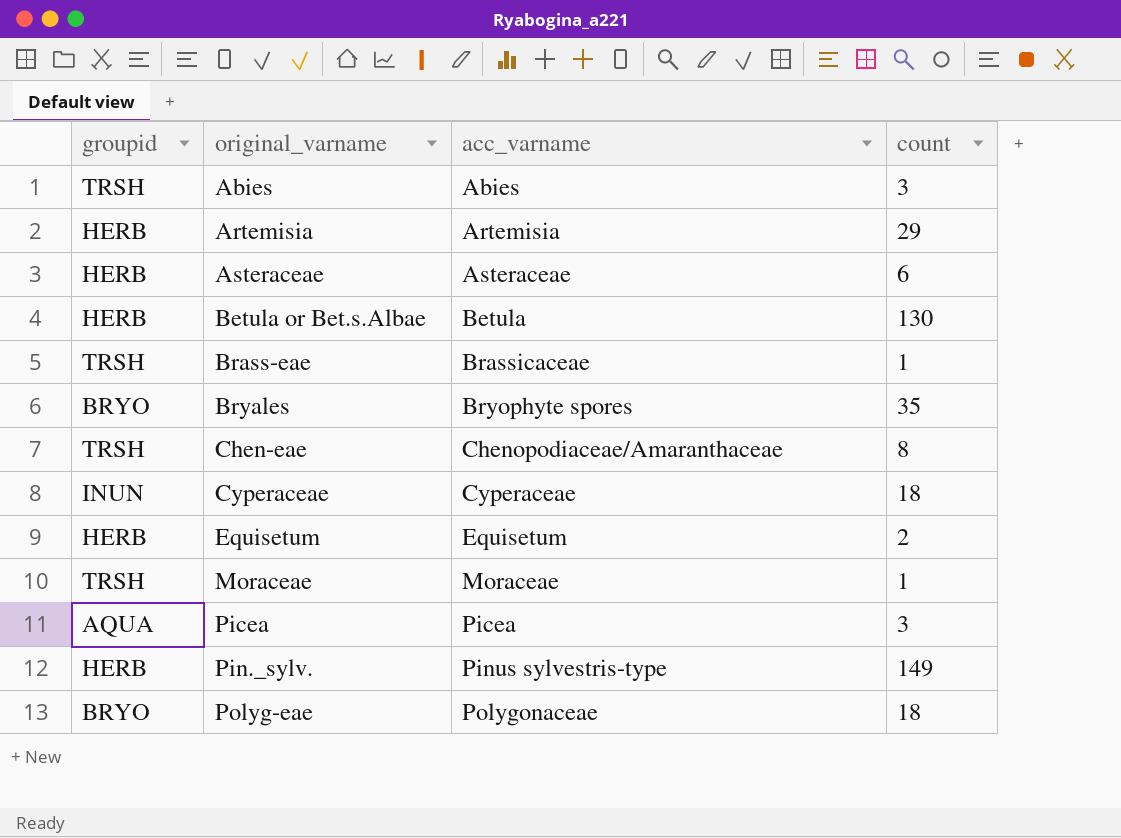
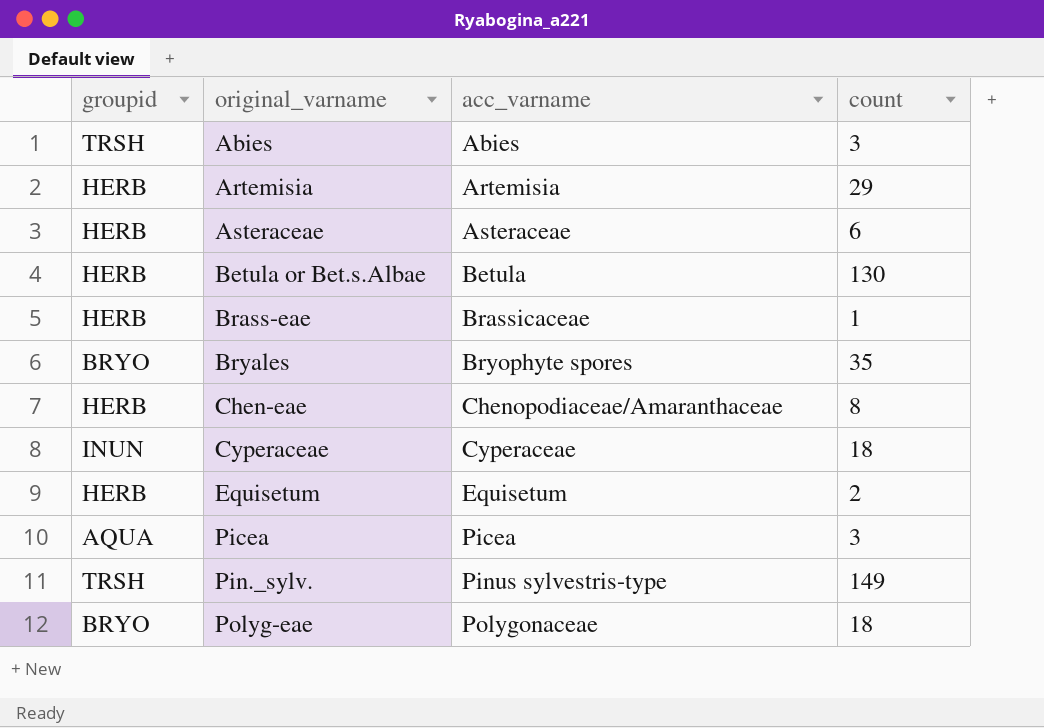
row Moraceae: TRSH | Moraceae | 1 -> none
Brass-eae | groupid: TRSH -> HERB
Chen-eae | groupid: TRSH -> HERB
Pin._sylv. | groupid: HERB -> TRSH

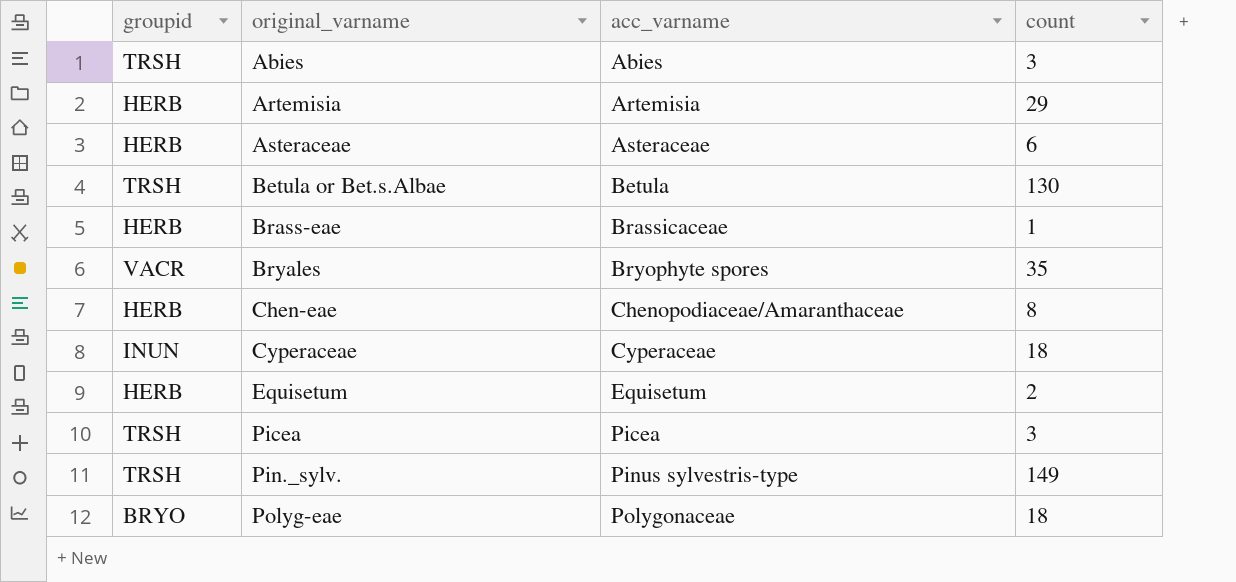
Betula or Bet.s.Albae | groupid: HERB -> TRSH
Bryales | groupid: BRYO -> VACR
Picea | groupid: AQUA -> TRSH

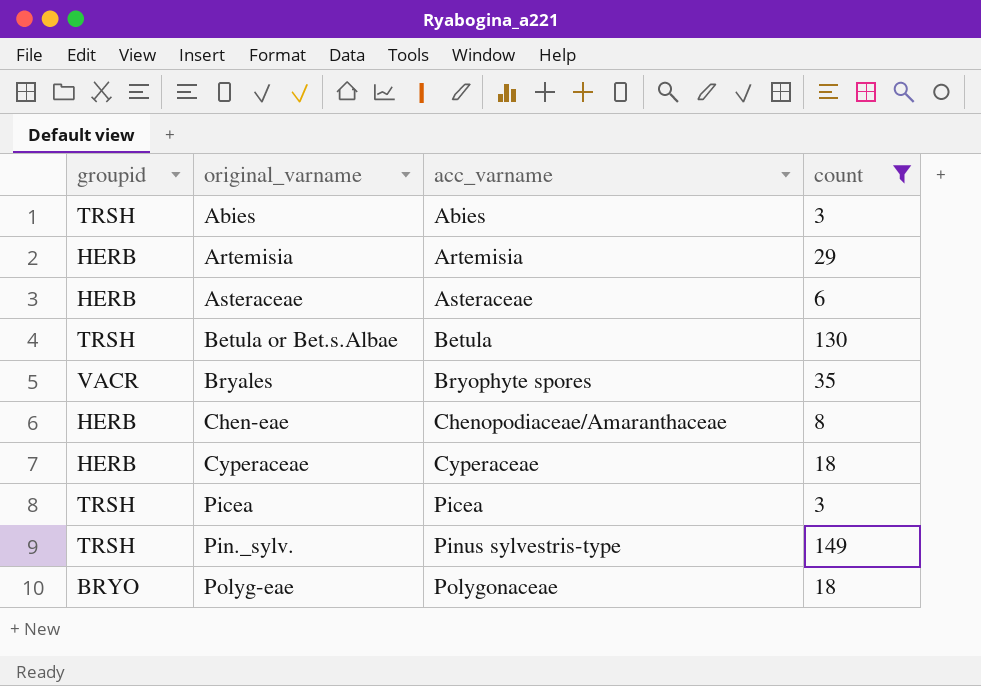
filter: none -> count >= 3
Cyperaceae | groupid: INUN -> HERB

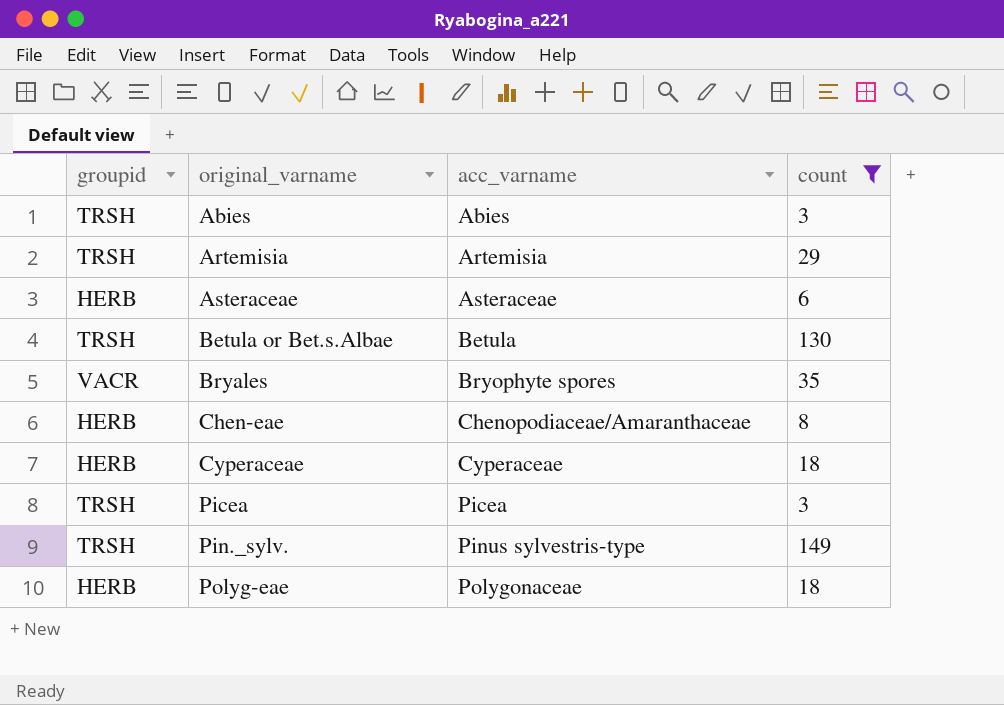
Artemisia | groupid: HERB -> TRSH
Polyg-eae | groupid: BRYO -> HERB

